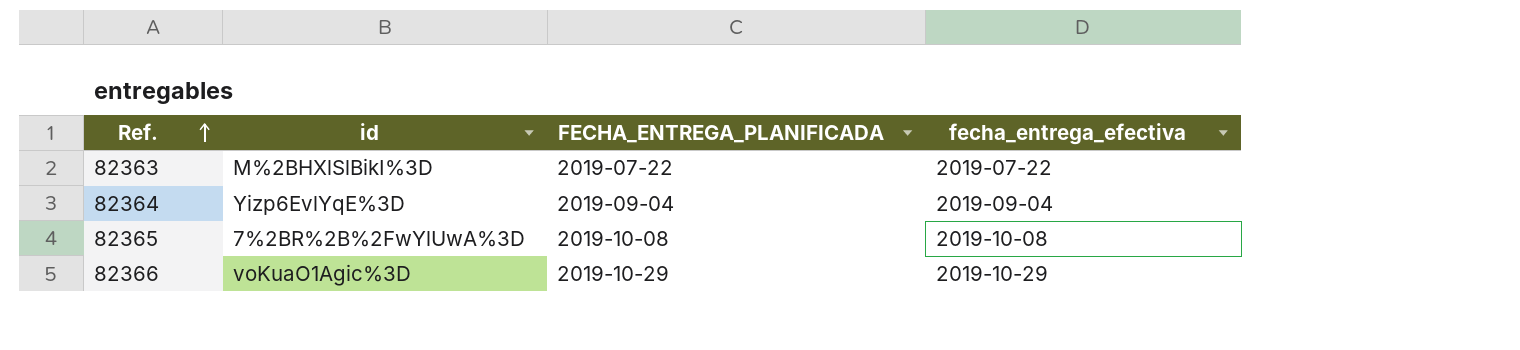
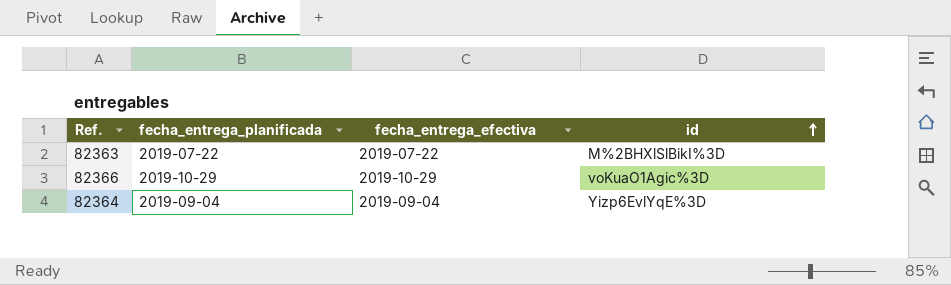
row order: Ref. ascending -> id ascending
column name: FECHA_ENTREGA_PLANIFICADA -> fecha_entrega_planificada
column id | position: 2 -> 4
row 82365: 7%2BR%2B%2FwYlUwA%3D | 2019-10-08 | 2019-10-08 -> none

